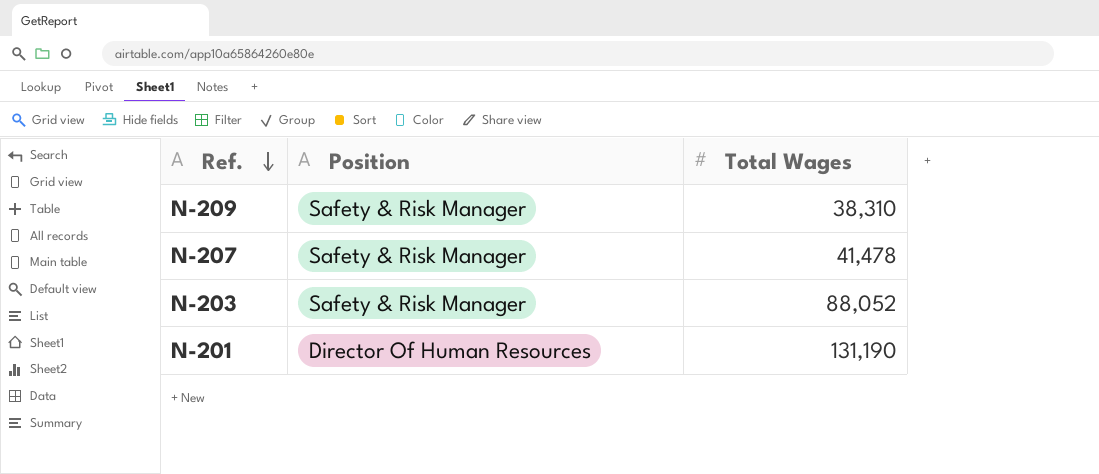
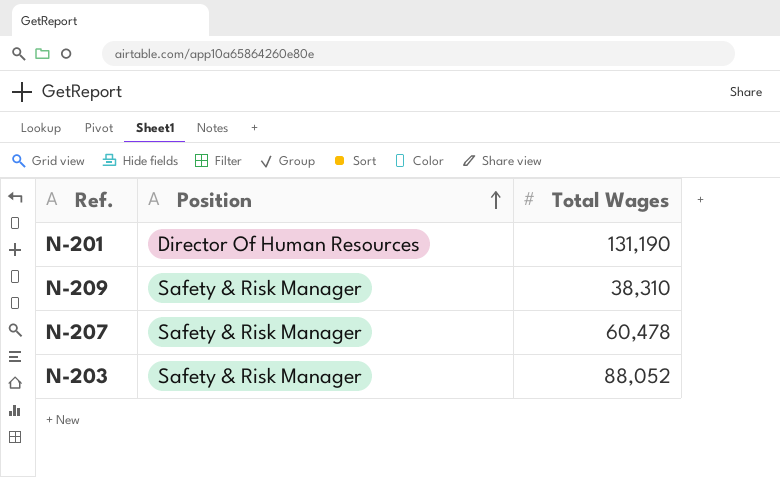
row order: Ref. descending -> Position ascending
N-207 | Total Wages: 41,478 -> 60,478

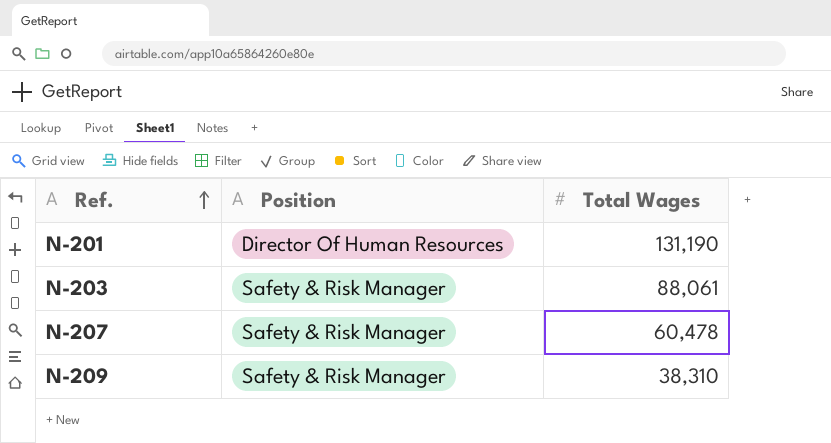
row order: Position ascending -> Ref. ascending
N-203 | Total Wages: 88,052 -> 88,061

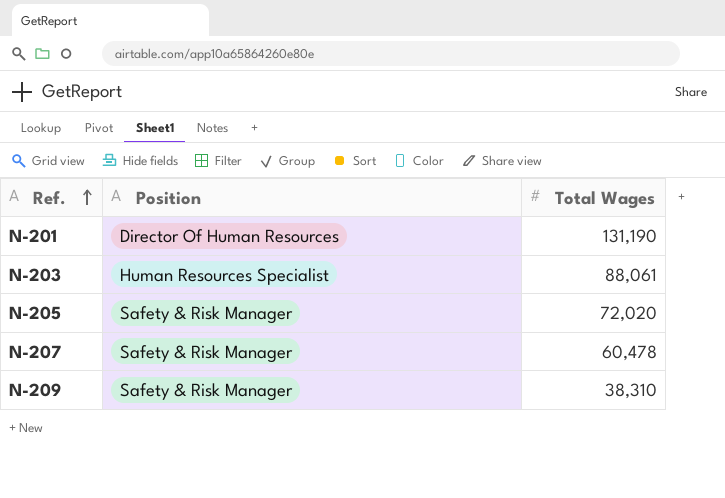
N-203 | Position: Safety & Risk Manager -> Human Resources Specialist
row N-205: none -> Safety & Risk Manager | 72,020

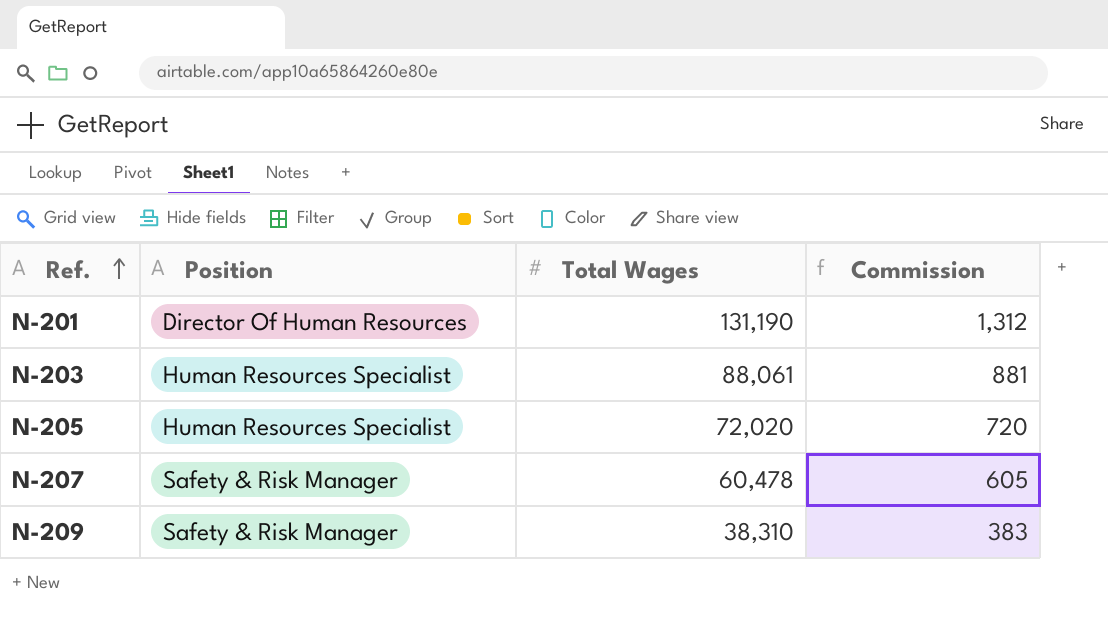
column Commission | formula: none -> [Total Wages] * 0.01
N-205 | Position: Safety & Risk Manager -> Human Resources Specialist

